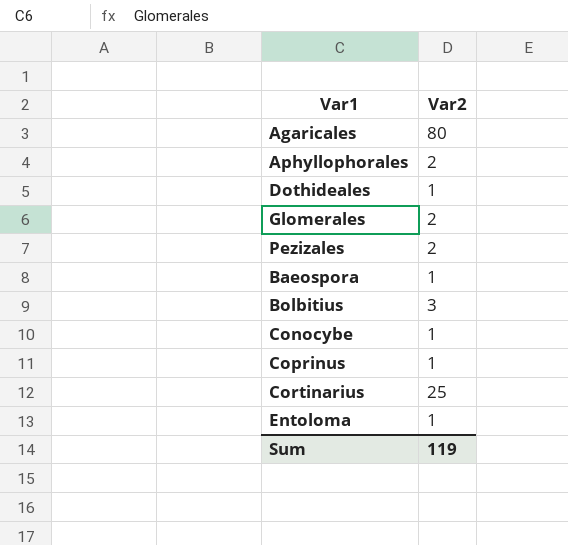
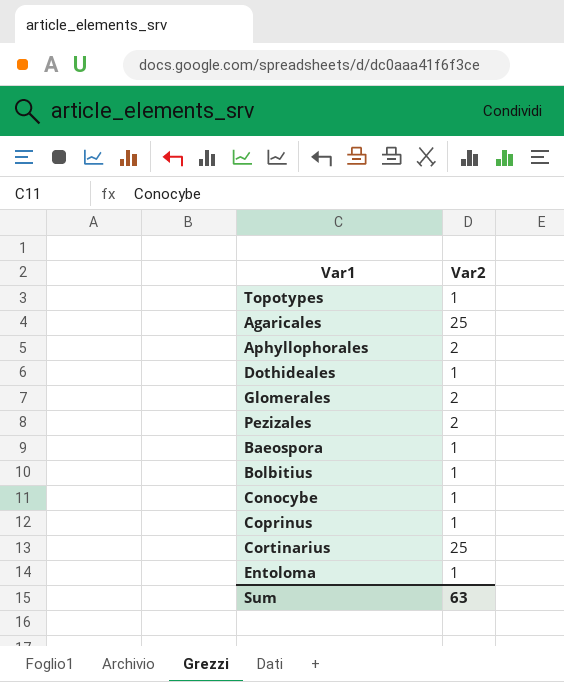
row Topotypes: none -> 1
Agaricales | Var2: 80 -> 25
Bolbitius | Var2: 3 -> 1
Sum | Var2: 119 -> 63

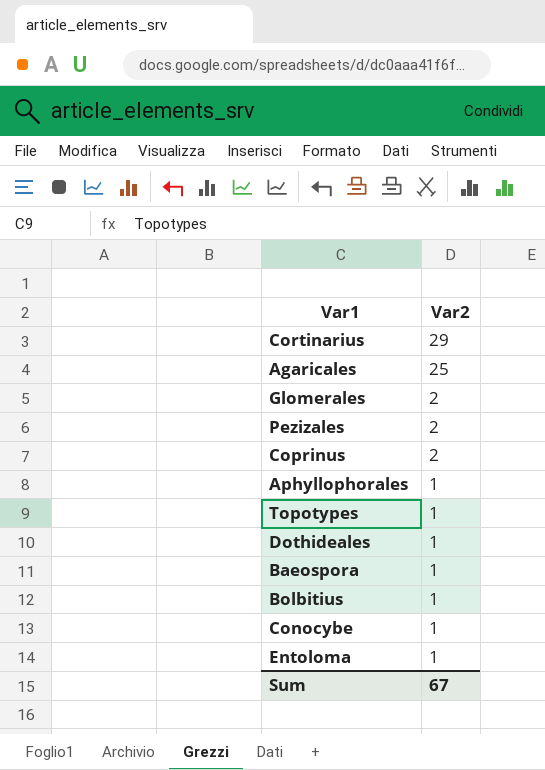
row order: none -> Var2 descending
Cortinarius | Var2: 25 -> 29
Coprinus | Var2: 1 -> 2
Aphyllophorales | Var2: 2 -> 1
Sum | Var2: 63 -> 67

